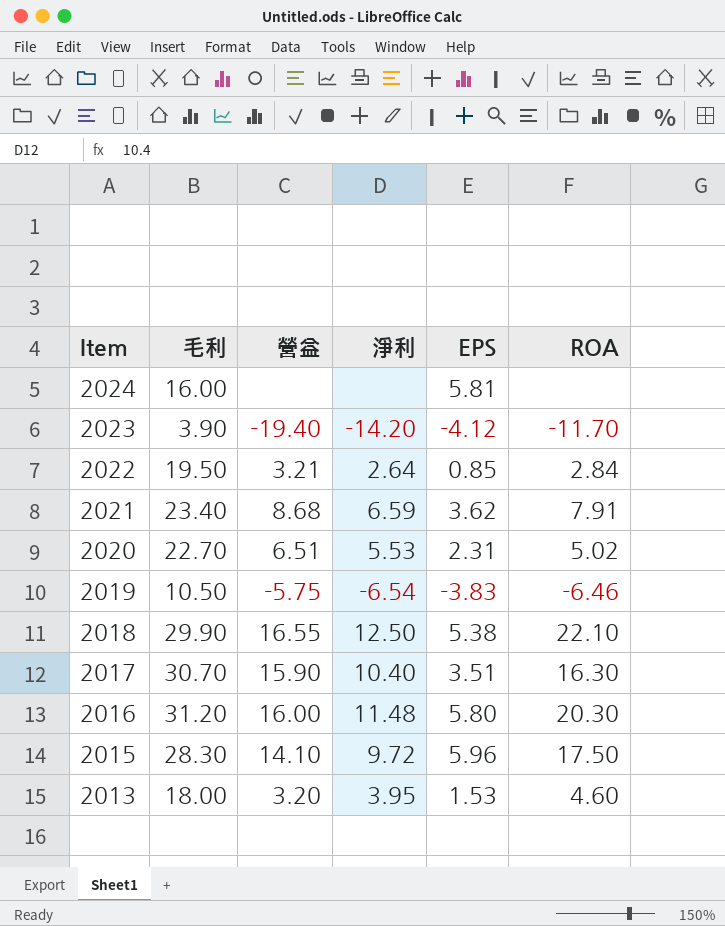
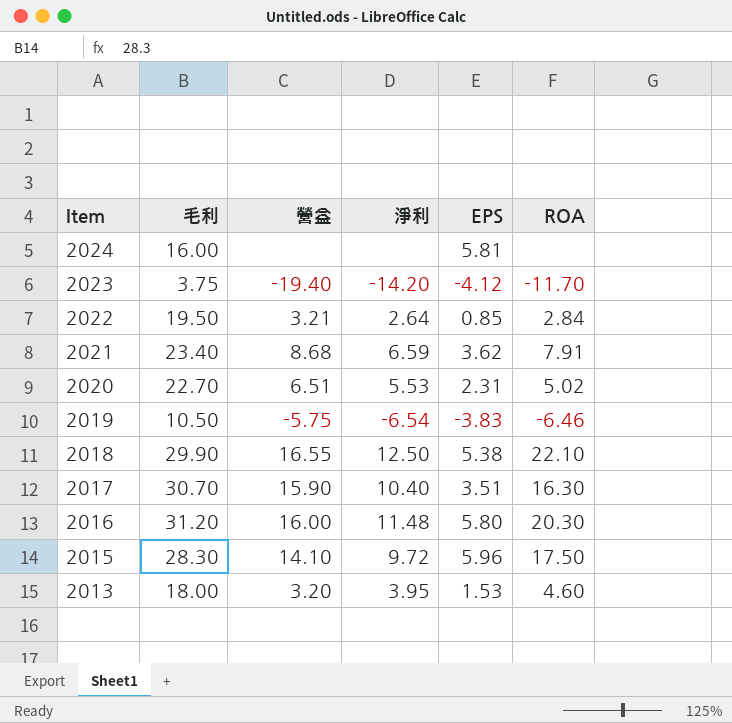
2023 | 毛利: 3.90 -> 3.75

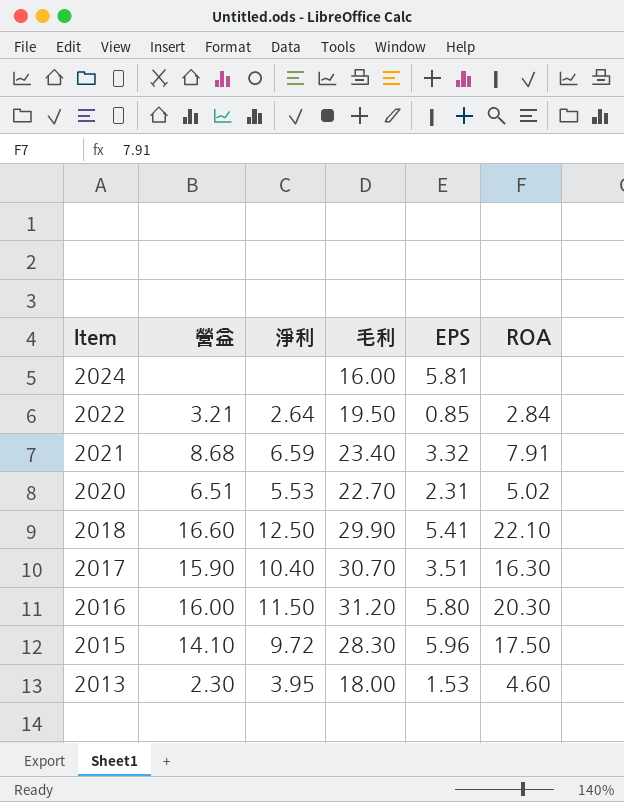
column 毛利 | position: 2 -> 4
row 2023: 3.75 | -19.40 | -14.20 | -4.12 | -11.70 -> none
row 2019: 10.50 | -5.75 | -6.54 | -3.83 | -6.46 -> none
2021 | EPS: 3.62 -> 3.32
2018 | 營益: 16.55 -> 16.60
2018 | EPS: 5.38 -> 5.41
2016 | 淨利: 11.48 -> 11.50
2013 | 營益: 3.20 -> 2.30

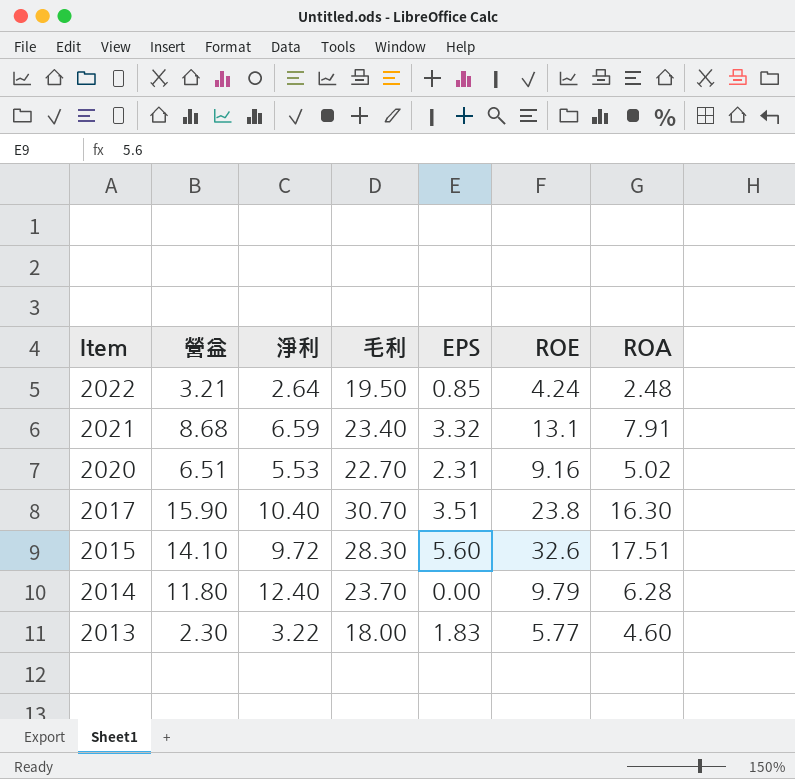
column ROE | position: none -> 6
row 2024: none | none | 16.00 | 5.81 | none -> none
row 2018: 16.60 | 12.50 | 29.90 | 5.41 | 22.10 -> none
row 2016: 16.00 | 11.50 | 31.20 | 5.80 | 20.30 -> none
2022 | ROA: 2.84 -> 2.48
2015 | EPS: 5.96 -> 5.60
2015 | ROA: 17.50 -> 17.51
row 2014: none -> 11.80 | 12.40 | 23.70 | 0.00 | 9.79 | 6.28
2013 | 淨利: 3.95 -> 3.22
2013 | EPS: 1.53 -> 1.83

